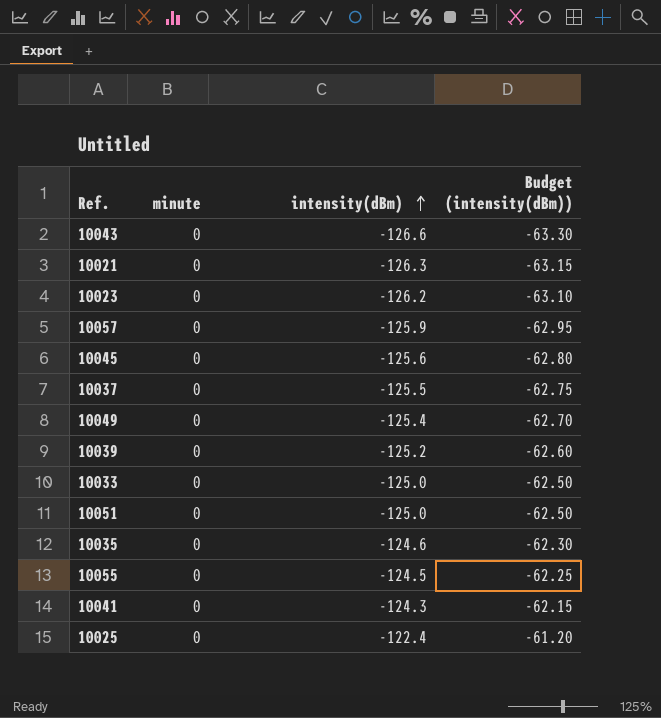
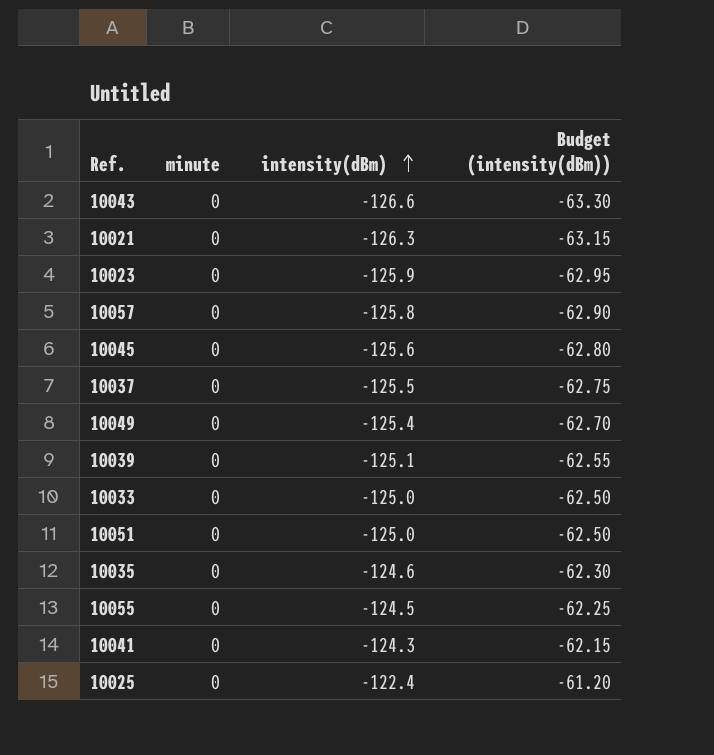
10023 | intensity(dBm): -126.2 -> -125.9
10023 | Budget (intensity(dBm)): -63.10 -> -62.95
10057 | intensity(dBm): -125.9 -> -125.8
10057 | Budget (intensity(dBm)): -62.95 -> -62.90
10039 | intensity(dBm): -125.2 -> -125.1
10039 | Budget (intensity(dBm)): -62.60 -> -62.55

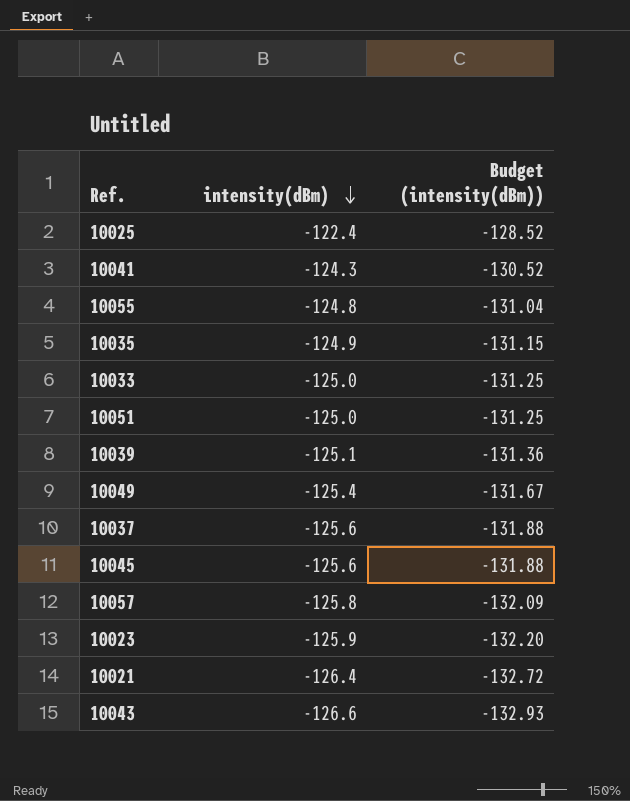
row order: intensity(dBm) ascending -> intensity(dBm) descending
column minute | position: 2 -> none
column Budget (intensity(dBm)) | formula: [intensity(dBm)] * 0.5 -> [intensity(dBm)] * 1.05
10055 | intensity(dBm): -124.5 -> -124.8
10035 | intensity(dBm): -124.6 -> -124.9
10037 | intensity(dBm): -125.5 -> -125.6
10021 | intensity(dBm): -126.3 -> -126.4

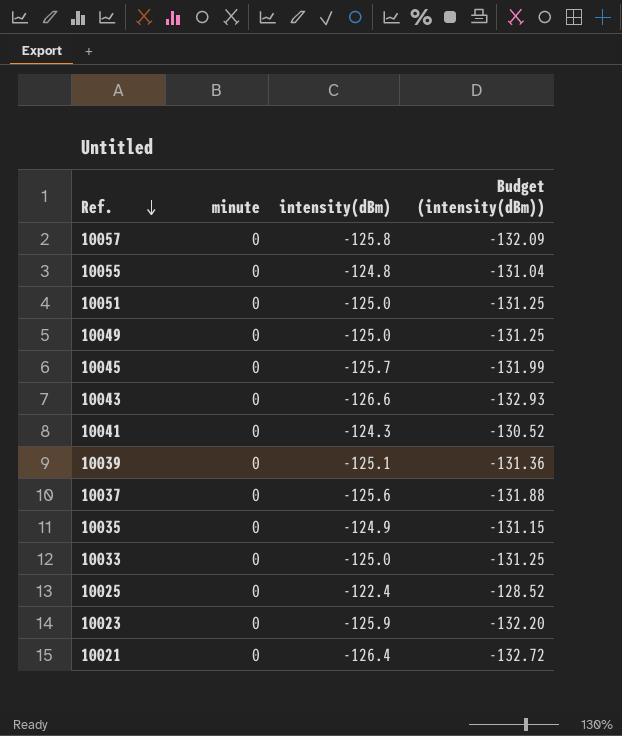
row order: intensity(dBm) descending -> Ref. descending
column minute | position: none -> 2
10049 | intensity(dBm): -125.4 -> -125.0
10049 | Budget (intensity(dBm)): -131.67 -> -131.25
10045 | intensity(dBm): -125.6 -> -125.7
10045 | Budget (intensity(dBm)): -131.88 -> -131.99

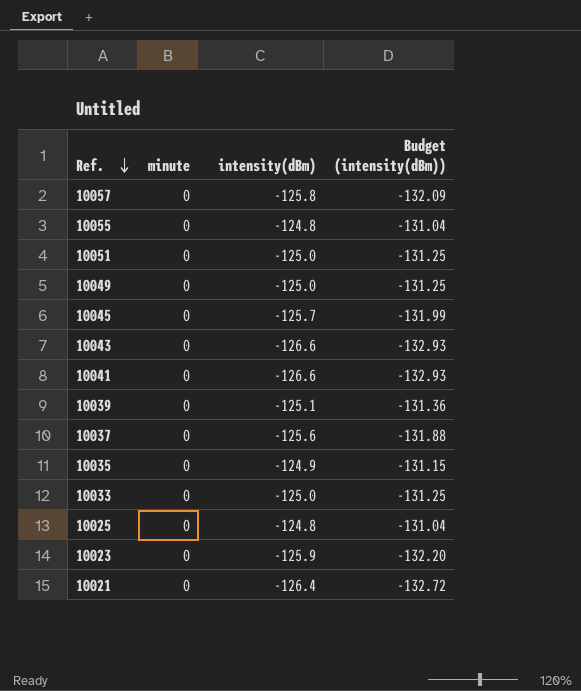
10041 | intensity(dBm): -124.3 -> -126.6
10041 | Budget (intensity(dBm)): -130.52 -> -132.93
10025 | intensity(dBm): -122.4 -> -124.8
10025 | Budget (intensity(dBm)): -128.52 -> -131.04

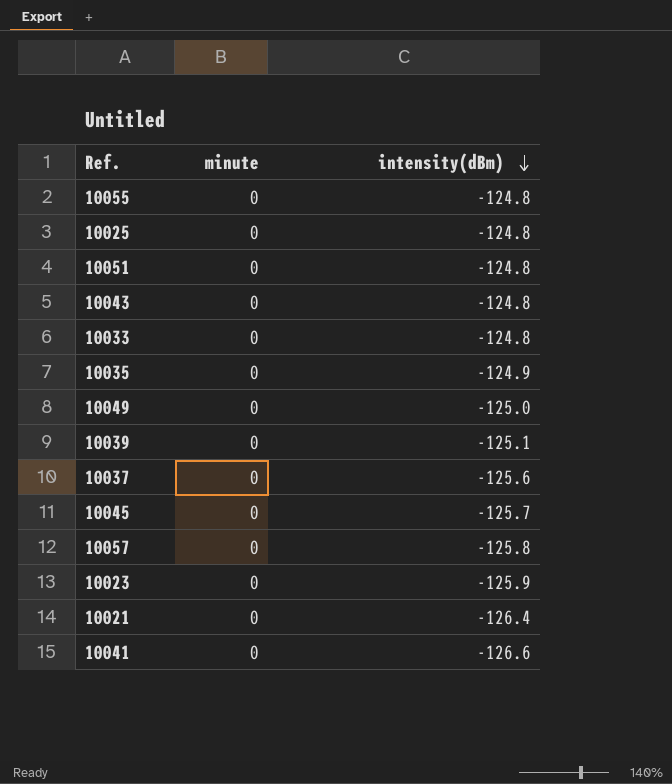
row order: Ref. descending -> intensity(dBm) descending
column Budget (intensity(dBm)) | formula: [intensity(dBm)] * 1.05 -> none
10051 | intensity(dBm): -125.0 -> -124.8
10043 | intensity(dBm): -126.6 -> -124.8
10033 | intensity(dBm): -125.0 -> -124.8

